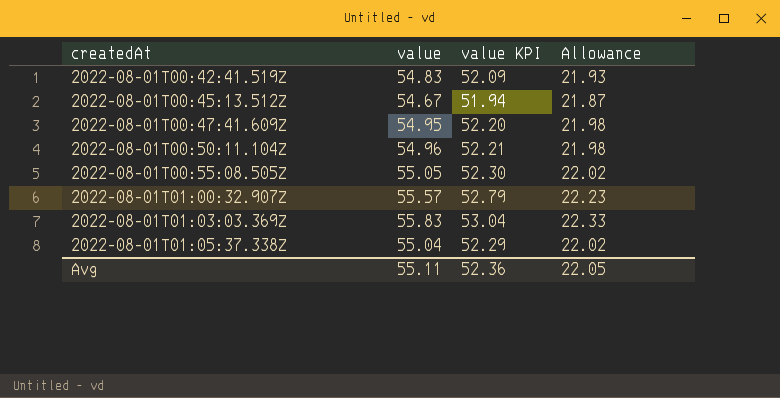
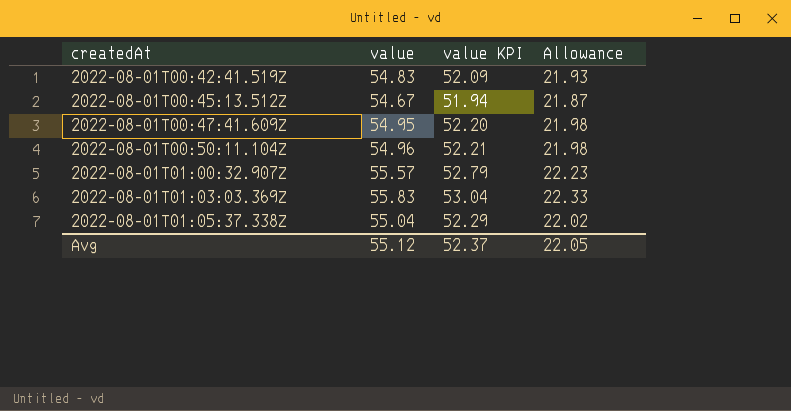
row 2022-08-01T00:55:08.505Z: 55.05 | 52.30 | 22.02 -> none
Avg | value: 55.11 -> 55.12
Avg | value KPI: 52.36 -> 52.37

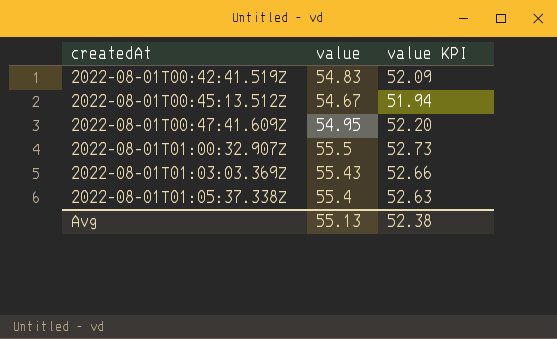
column Allowance | formula: [value] * 0.4 -> none
row 2022-08-01T00:50:11.104Z: 54.96 | 52.21 | 21.98 -> none
2022-08-01T01:00:32.907Z | value: 55.57 -> 55.5
2022-08-01T01:00:32.907Z | value KPI: 52.79 -> 52.73
2022-08-01T01:03:03.369Z | value: 55.83 -> 55.43
2022-08-01T01:03:03.369Z | value KPI: 53.04 -> 52.66
2022-08-01T01:05:37.338Z | value: 55.04 -> 55.4
2022-08-01T01:05:37.338Z | value KPI: 52.29 -> 52.63
Avg | value: 55.12 -> 55.13
Avg | value KPI: 52.37 -> 52.38

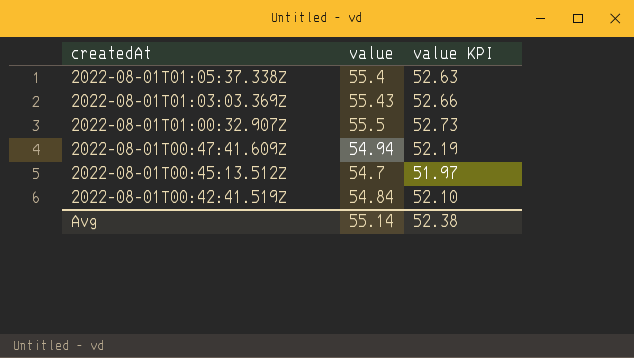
row order: createdAt ascending -> createdAt descending
2022-08-01T00:47:41.609Z | value: 54.95 -> 54.94
2022-08-01T00:47:41.609Z | value KPI: 52.20 -> 52.19
2022-08-01T00:45:13.512Z | value: 54.67 -> 54.7
2022-08-01T00:45:13.512Z | value KPI: 51.94 -> 51.97
2022-08-01T00:42:41.519Z | value: 54.83 -> 54.84
2022-08-01T00:42:41.519Z | value KPI: 52.09 -> 52.10
Avg | value: 55.13 -> 55.14

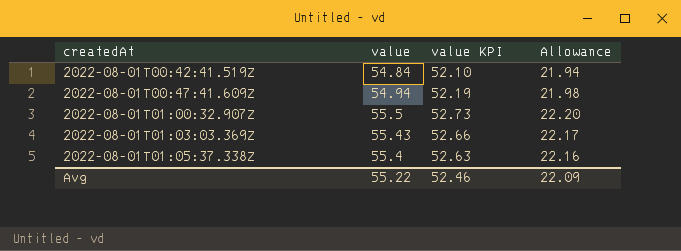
row order: createdAt descending -> createdAt ascending
column Allowance | formula: none -> [value] * 0.4
row 2022-08-01T00:45:13.512Z: 54.7 | 51.97 -> none
Avg | value: 55.14 -> 55.22
Avg | value KPI: 52.38 -> 52.46

